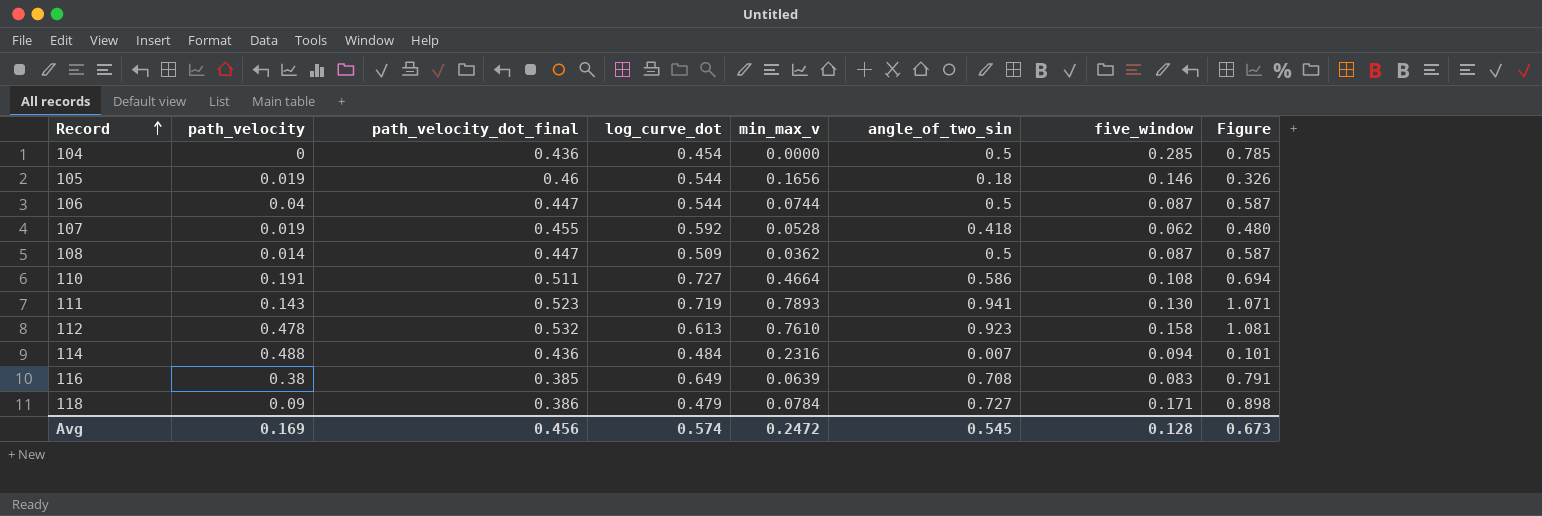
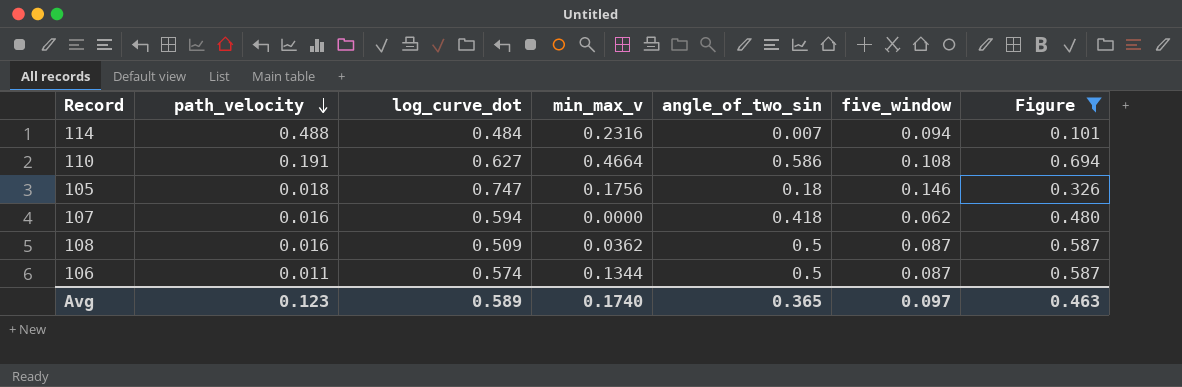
filter: none -> Figure <= 0.694
row order: Record ascending -> path_velocity descending
column path_velocity_dot_final | position: 3 -> none
110 | log_curve_dot: 0.727 -> 0.627
105 | path_velocity: 0.019 -> 0.018
105 | log_curve_dot: 0.544 -> 0.747
105 | min_max_v: 0.1656 -> 0.1756
107 | path_velocity: 0.019 -> 0.016
107 | log_curve_dot: 0.592 -> 0.594
107 | min_max_v: 0.0528 -> 0.0000
108 | path_velocity: 0.014 -> 0.016
106 | path_velocity: 0.04 -> 0.011
106 | log_curve_dot: 0.544 -> 0.574
106 | min_max_v: 0.0744 -> 0.1344
Avg | path_velocity: 0.169 -> 0.123
Avg | log_curve_dot: 0.574 -> 0.589
Avg | min_max_v: 0.2472 -> 0.1740
Avg | angle_of_two_sin: 0.545 -> 0.365
Avg | five_window: 0.128 -> 0.097
Avg | Figure: 0.673 -> 0.463

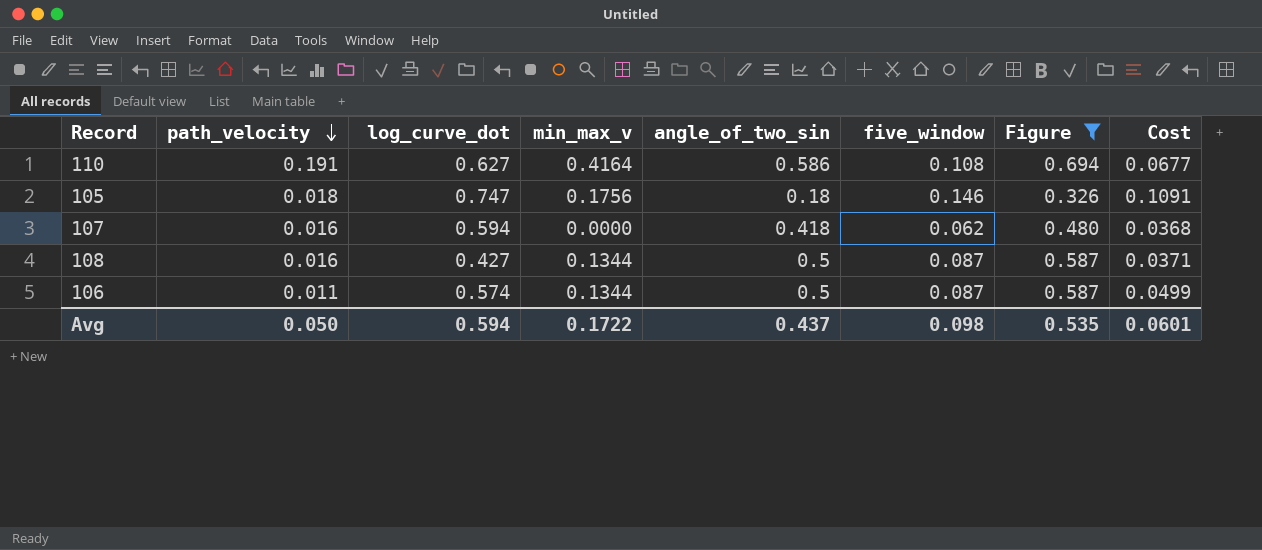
column Cost | formula: none -> [log_curve_dot] * [five_window]
row 114: 0.488 | 0.484 | 0.2316 | 0.007 | 0.094 | 0.101 -> none
110 | min_max_v: 0.4664 -> 0.4164
108 | log_curve_dot: 0.509 -> 0.427
108 | min_max_v: 0.0362 -> 0.1344
Avg | path_velocity: 0.123 -> 0.050
Avg | log_curve_dot: 0.589 -> 0.594
Avg | min_max_v: 0.1740 -> 0.1722
Avg | angle_of_two_sin: 0.365 -> 0.437
Avg | five_window: 0.097 -> 0.098
Avg | Figure: 0.463 -> 0.535

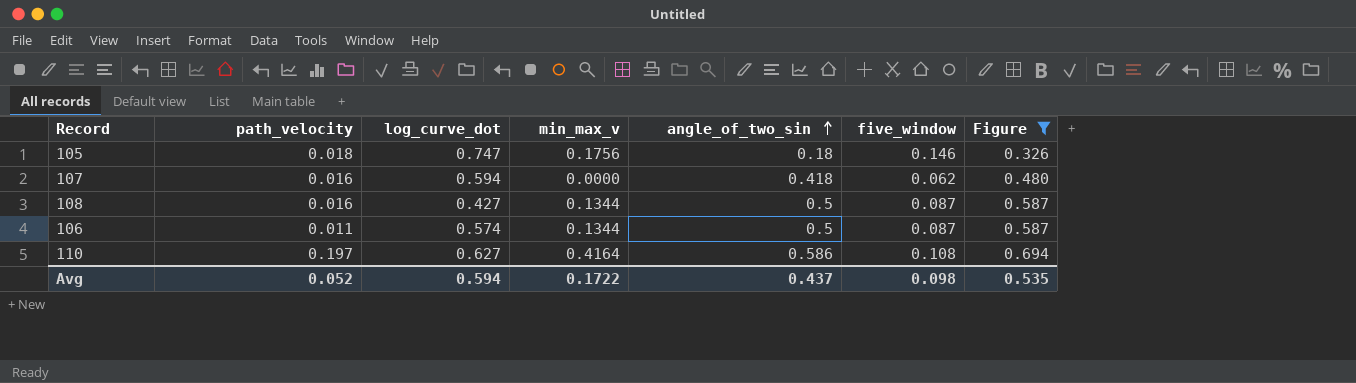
row order: path_velocity descending -> angle_of_two_sin ascending
column Cost | formula: [log_curve_dot] * [five_window] -> none
110 | path_velocity: 0.191 -> 0.197
Avg | path_velocity: 0.050 -> 0.052

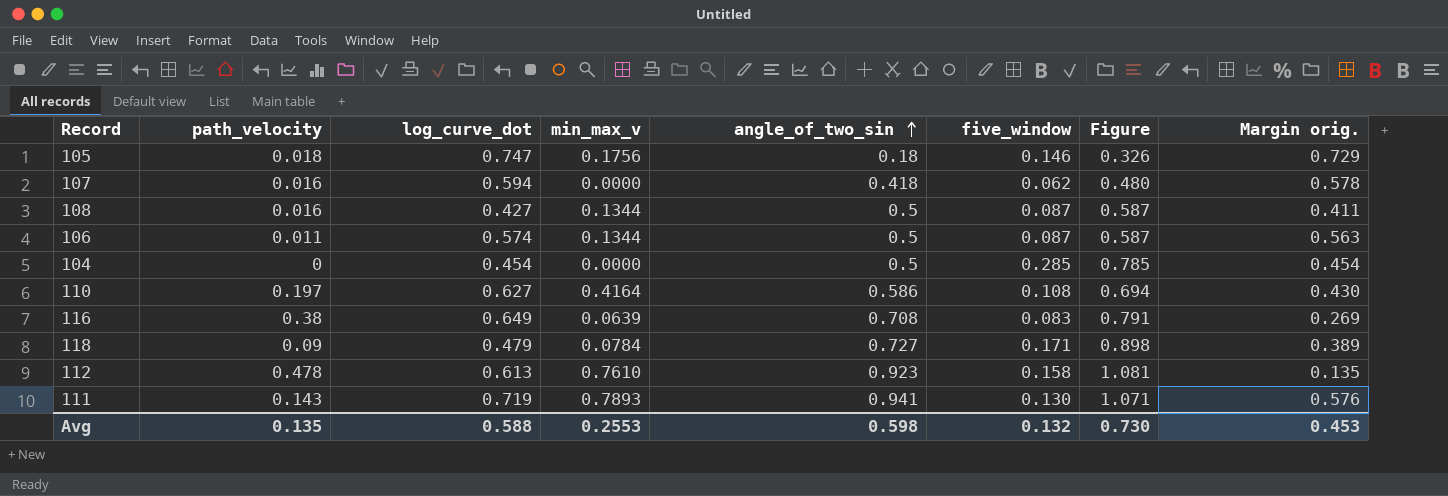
filter: Figure <= 0.694 -> none
column Margin orig. | formula: none -> [log_curve_dot] - [path_velocity]
Avg | path_velocity: 0.052 -> 0.135
Avg | log_curve_dot: 0.594 -> 0.588
Avg | min_max_v: 0.1722 -> 0.2553
Avg | angle_of_two_sin: 0.437 -> 0.598
Avg | five_window: 0.098 -> 0.132
Avg | Figure: 0.535 -> 0.730

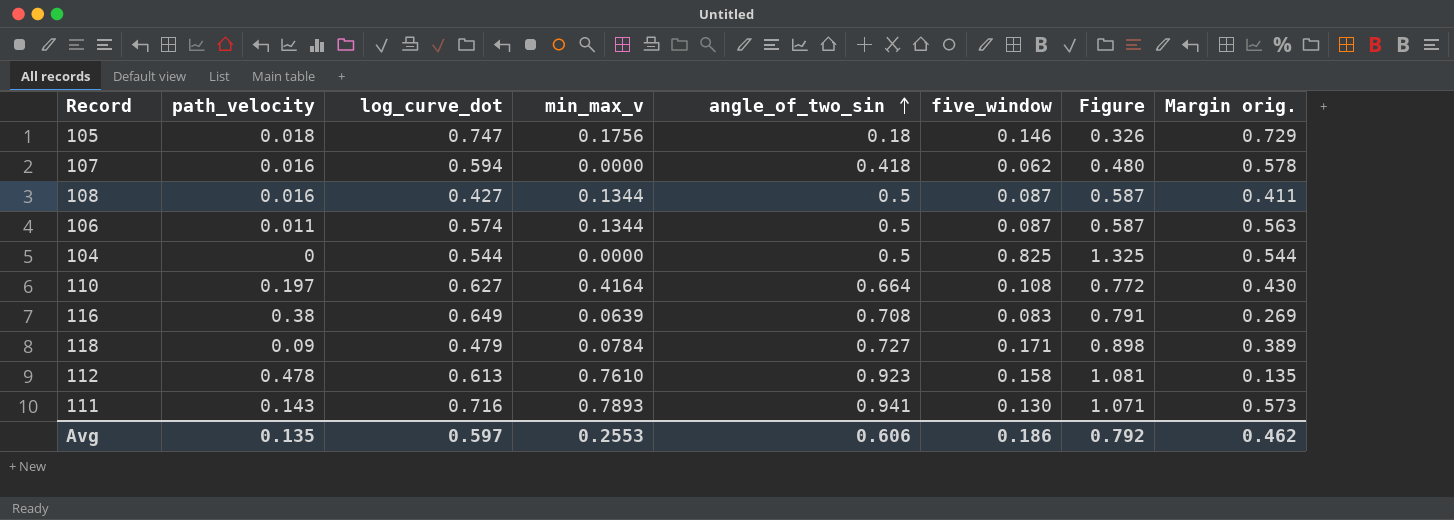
104 | log_curve_dot: 0.454 -> 0.544
104 | five_window: 0.285 -> 0.825
104 | Figure: 0.785 -> 1.325
104 | Margin orig.: 0.454 -> 0.544
110 | angle_of_two_sin: 0.586 -> 0.664
110 | Figure: 0.694 -> 0.772
111 | log_curve_dot: 0.719 -> 0.716
111 | Margin orig.: 0.576 -> 0.573
Avg | log_curve_dot: 0.588 -> 0.597
Avg | angle_of_two_sin: 0.598 -> 0.606
Avg | five_window: 0.132 -> 0.186
Avg | Figure: 0.730 -> 0.792
Avg | Margin orig.: 0.453 -> 0.462

